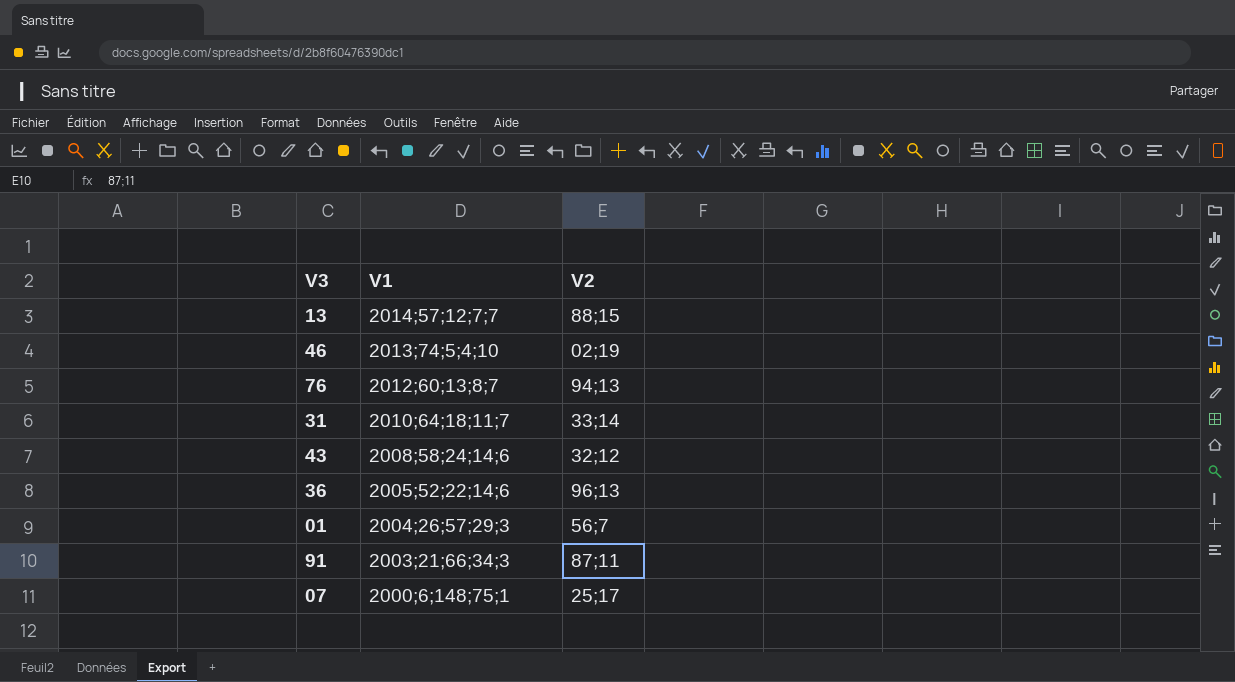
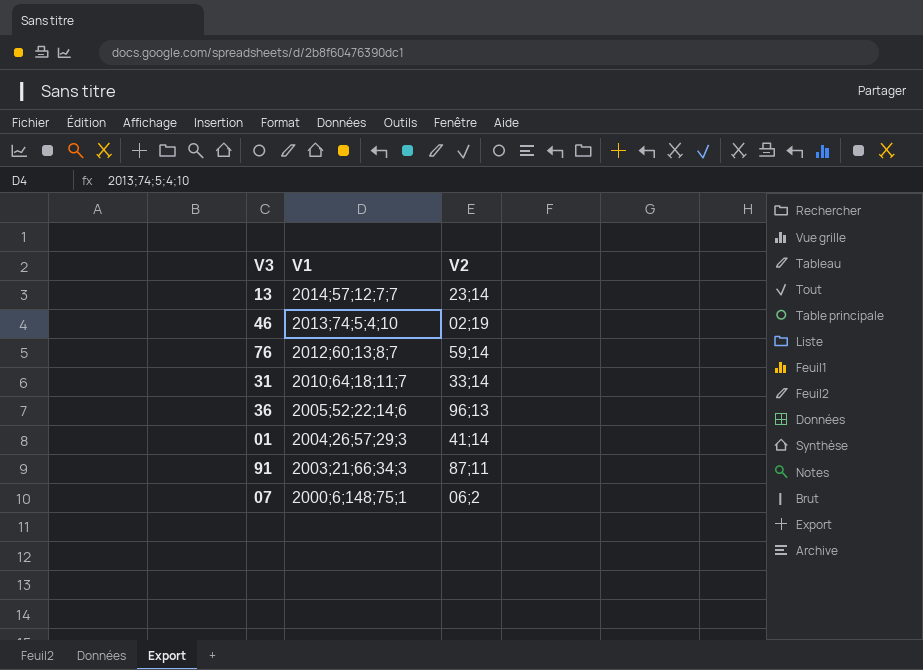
row 43: 2008;58;24;14;6 | 32;12 -> none
13 | V2: 88;15 -> 23;14
76 | V2: 94;13 -> 59;14
01 | V2: 56;7 -> 41;14
07 | V2: 25;17 -> 06;2

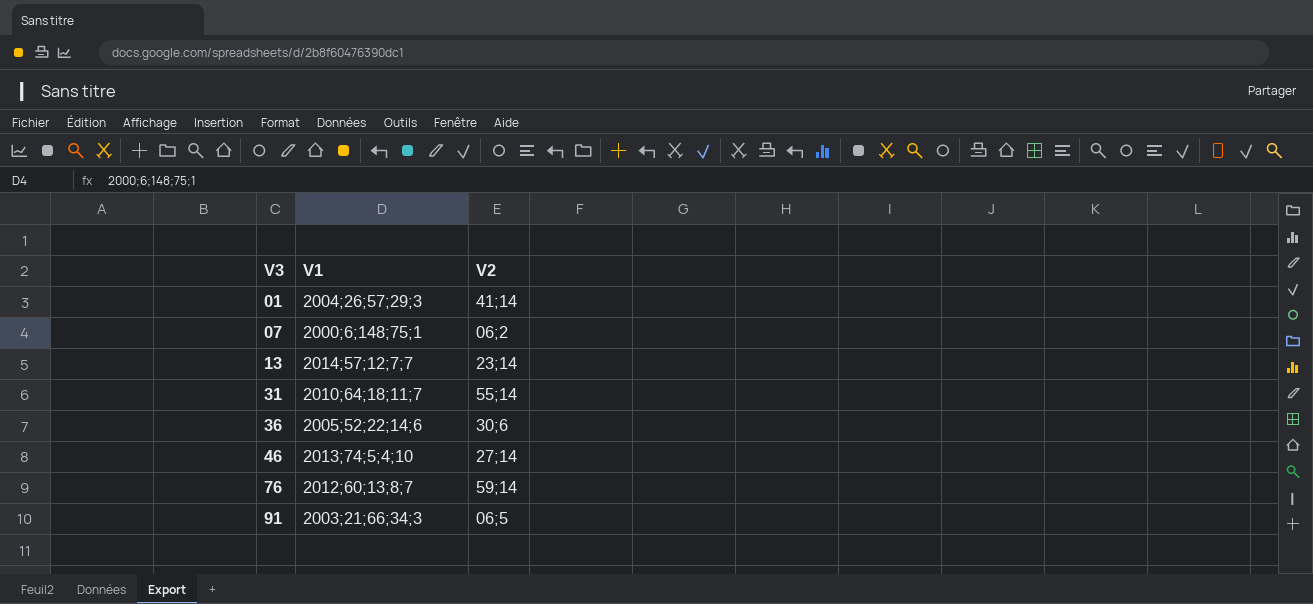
row order: V1 descending -> V3 ascending
31 | V2: 33;14 -> 55;14
36 | V2: 96;13 -> 30;6
46 | V2: 02;19 -> 27;14
91 | V2: 87;11 -> 06;5

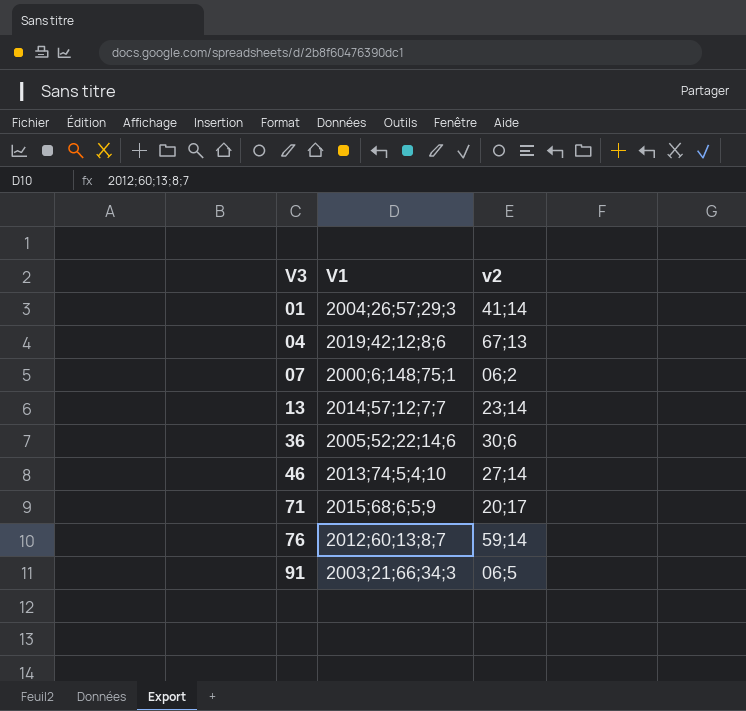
column name: V2 -> v2
row 31: 2010;64;18;11;7 | 55;14 -> none
row 04: none -> 2019;42;12;8;6 | 67;13
row 71: none -> 2015;68;6;5;9 | 20;17

